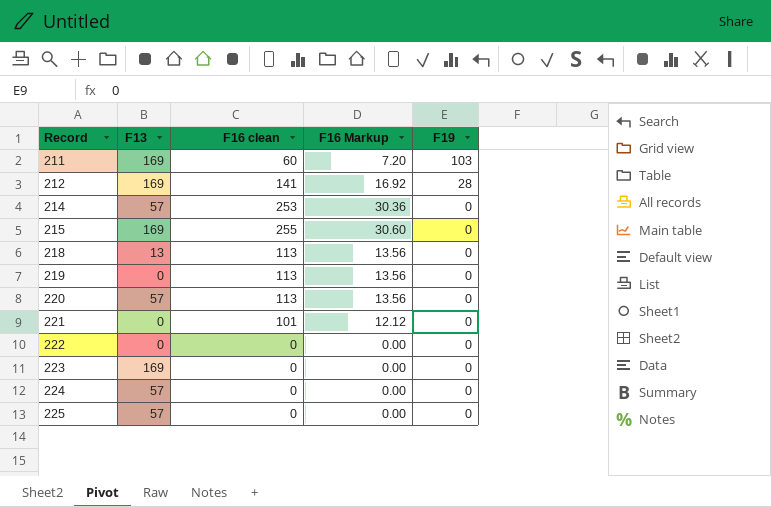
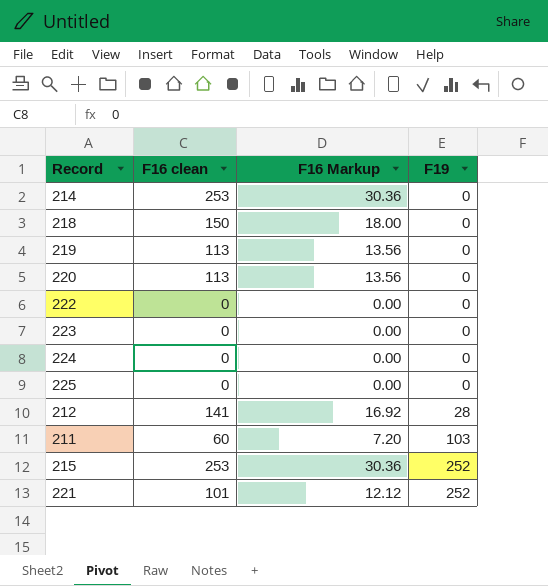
row order: Record ascending -> F19 ascending
column F13 | position: 2 -> none
218 | F16 clean: 113 -> 150
218 | F16 Markup: 13.56 -> 18.00
215 | F16 clean: 255 -> 253
215 | F16 Markup: 30.60 -> 30.36
215 | F19: 0 -> 252
221 | F19: 0 -> 252

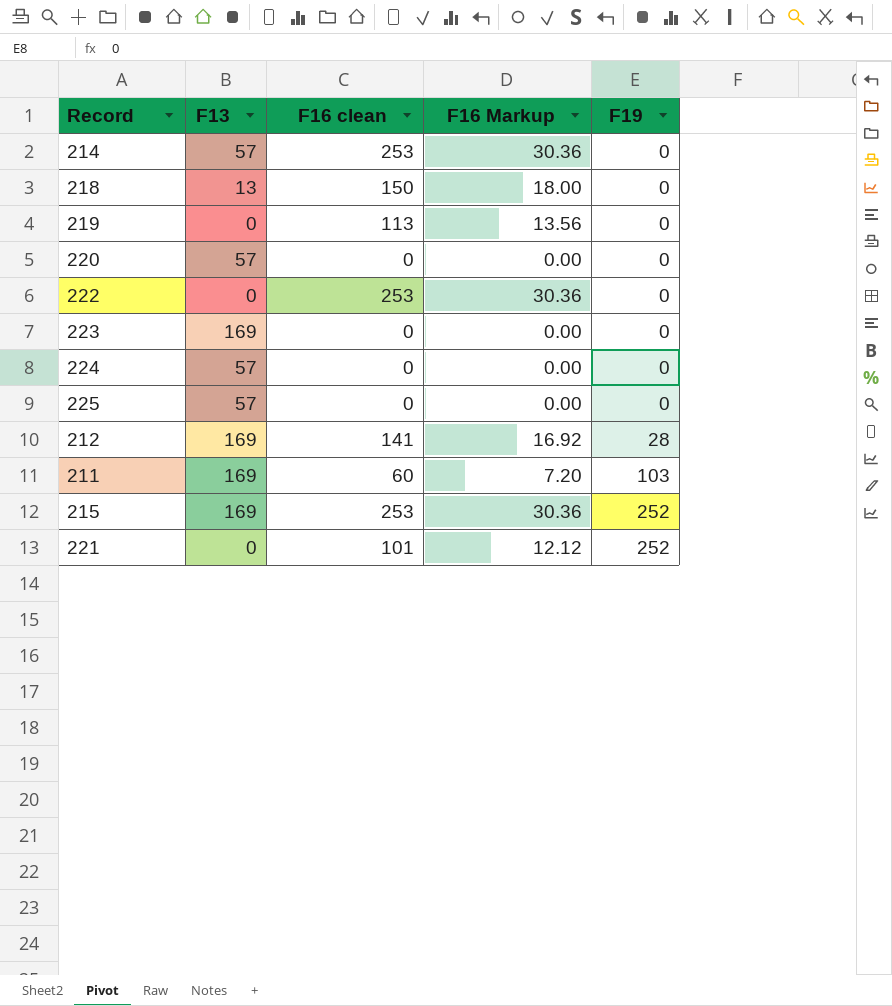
column F13 | position: none -> 2
220 | F16 clean: 113 -> 0
220 | F16 Markup: 13.56 -> 0.00
222 | F16 clean: 0 -> 253
222 | F16 Markup: 0.00 -> 30.36

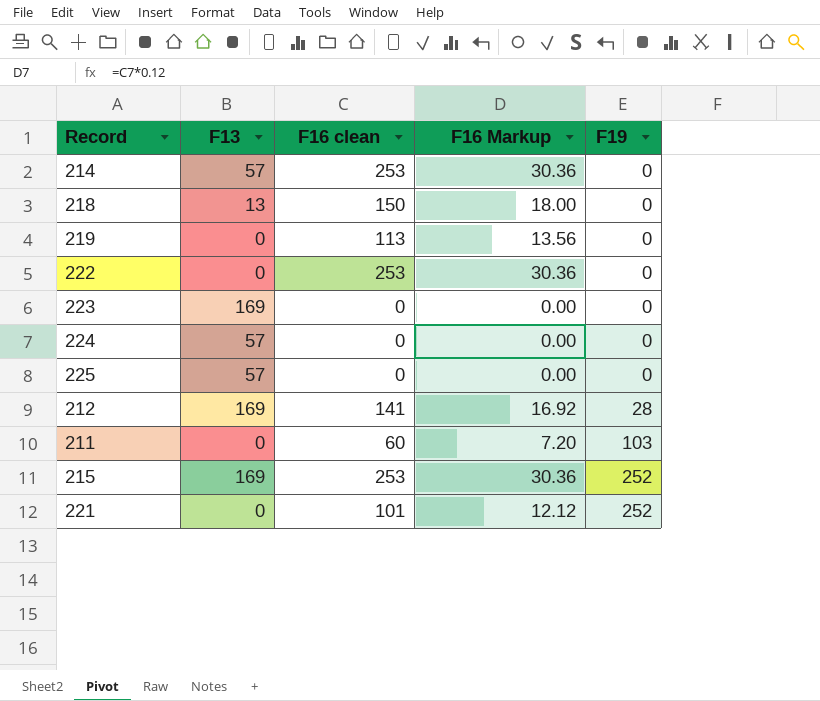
row 220: 57 | 0 | 0.00 | 0 -> none
211 | F13: 169 -> 0

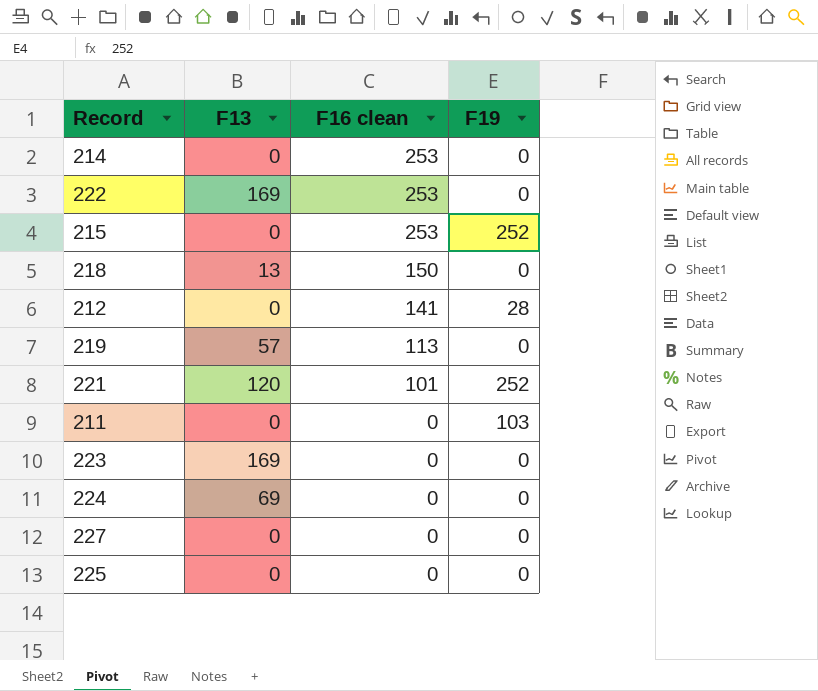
row order: F19 ascending -> F16 clean descending
column F16 Markup | formula: [F16 clean] * 0.12 -> none
214 | F13: 57 -> 0
222 | F13: 0 -> 169
215 | F13: 169 -> 0
212 | F13: 169 -> 0
219 | F13: 0 -> 57
221 | F13: 0 -> 120
211 | F16 clean: 60 -> 0
224 | F13: 57 -> 69
row 227: none -> 0 | 0 | 0
225 | F13: 57 -> 0

